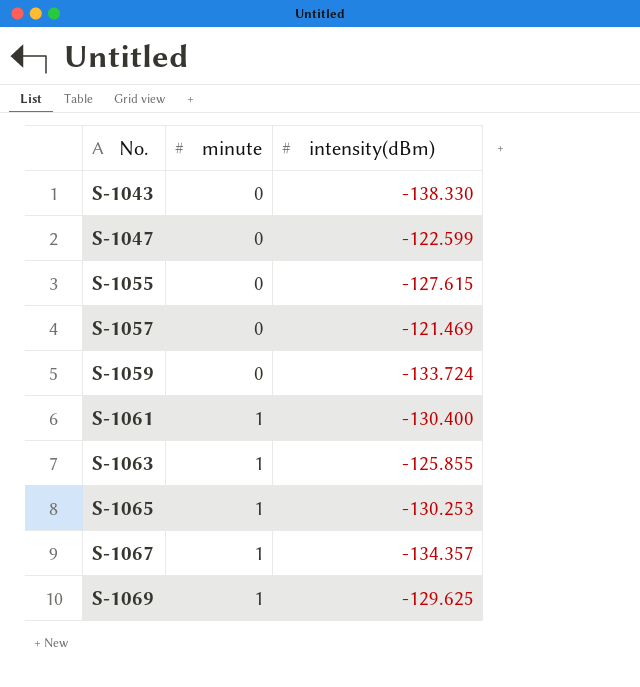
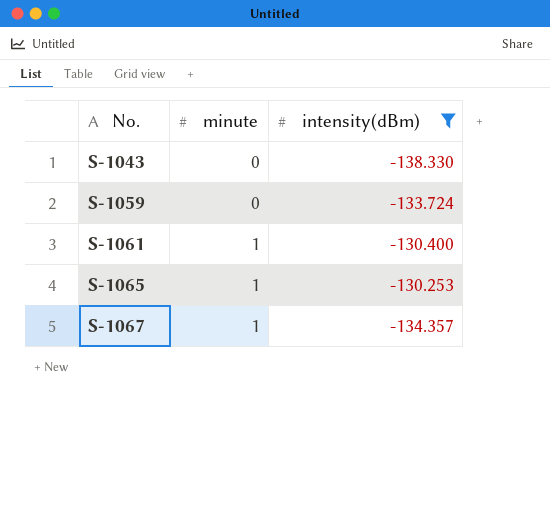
filter: none -> intensity(dBm) <= -130.253

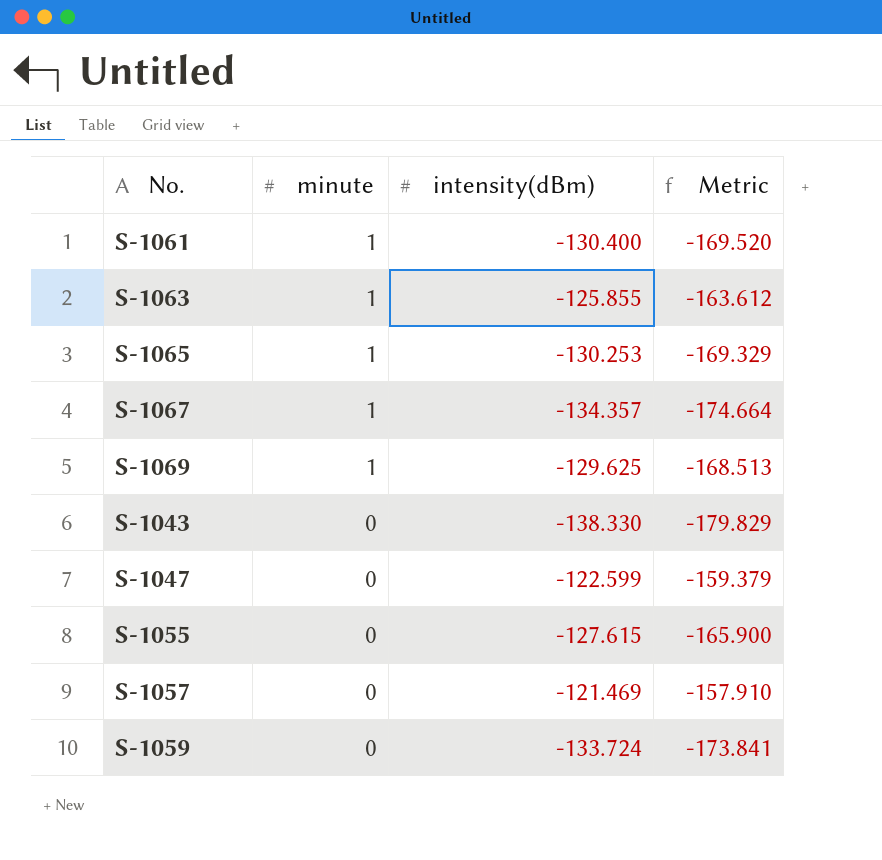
filter: intensity(dBm) <= -130.253 -> none
row order: No. ascending -> minute descending
column Metric | formula: none -> [intensity(dBm)] * 1.3

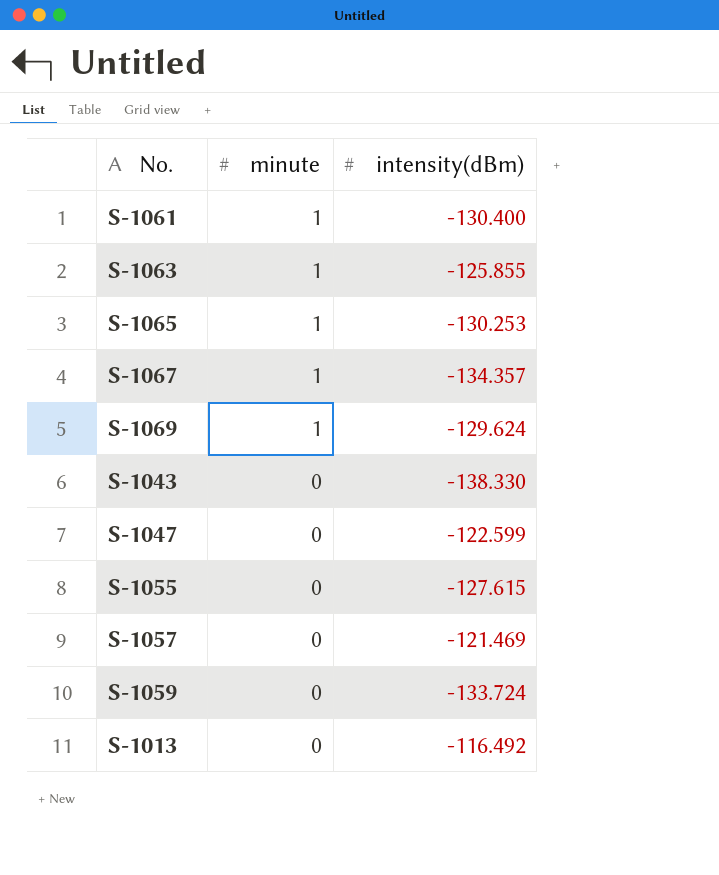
column Metric | formula: [intensity(dBm)] * 1.3 -> none
S-1069 | intensity(dBm): -129.625 -> -129.624
row S-1013: none -> 0 | -116.492

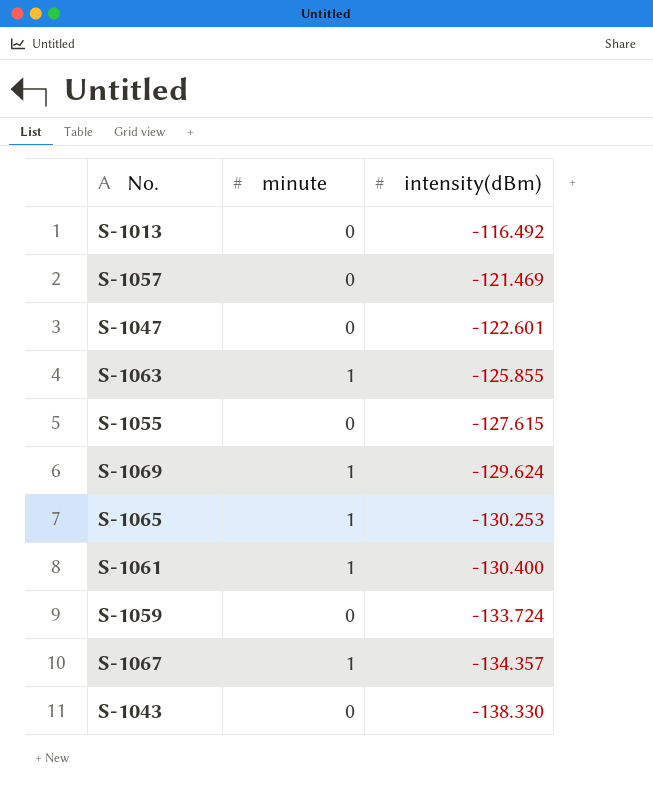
row order: minute descending -> intensity(dBm) descending
S-1047 | intensity(dBm): -122.599 -> -122.601

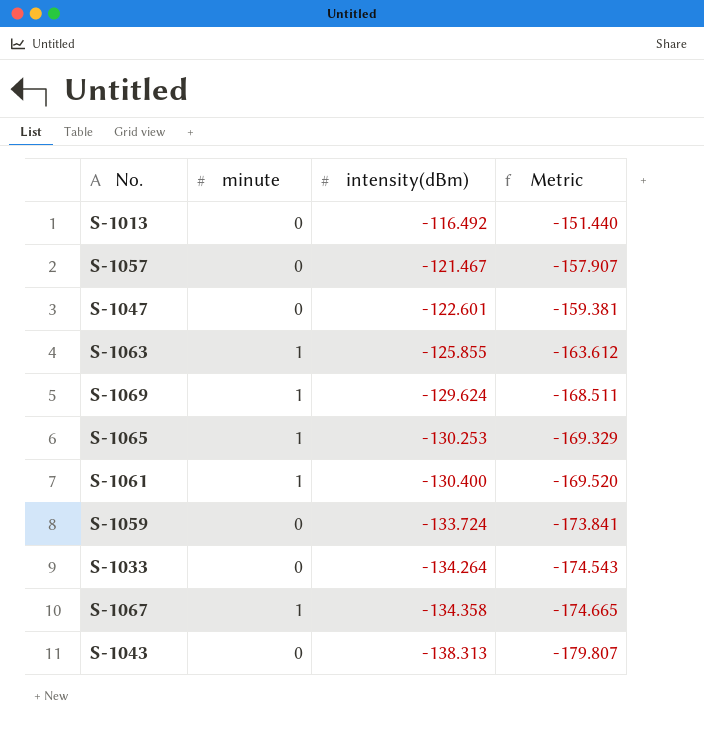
column Metric | formula: none -> [intensity(dBm)] * 1.3
row S-1055: 0 | -127.615 -> none
S-1057 | intensity(dBm): -121.469 -> -121.467
row S-1033: none -> 0 | -134.264 | -174.543
S-1067 | intensity(dBm): -134.357 -> -134.358
S-1043 | intensity(dBm): -138.330 -> -138.313

